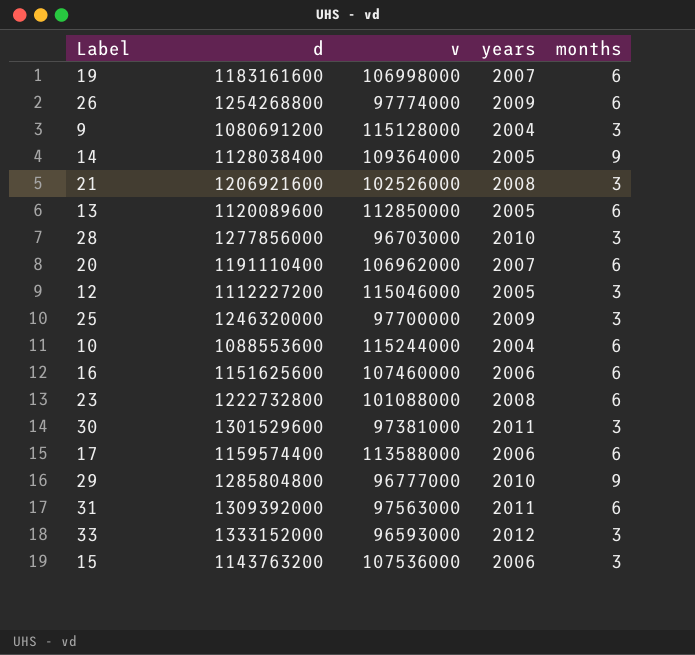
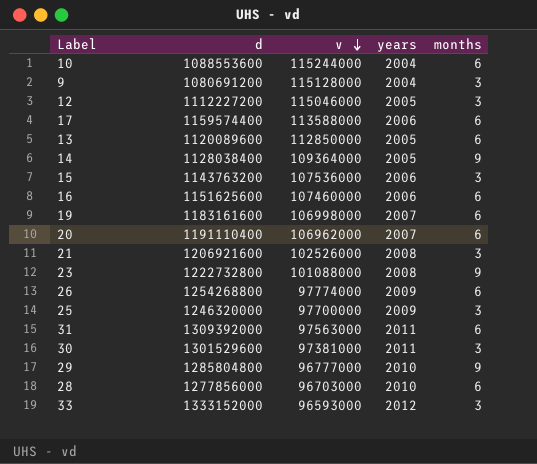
row order: none -> v descending
23 | months: 6 -> 9
28 | months: 3 -> 6

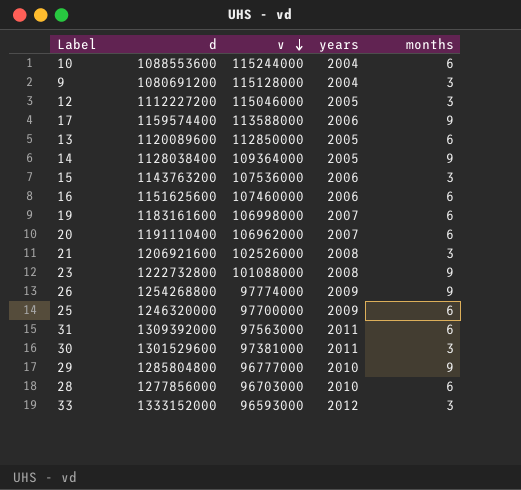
17 | months: 6 -> 9
26 | months: 6 -> 9
25 | months: 3 -> 6

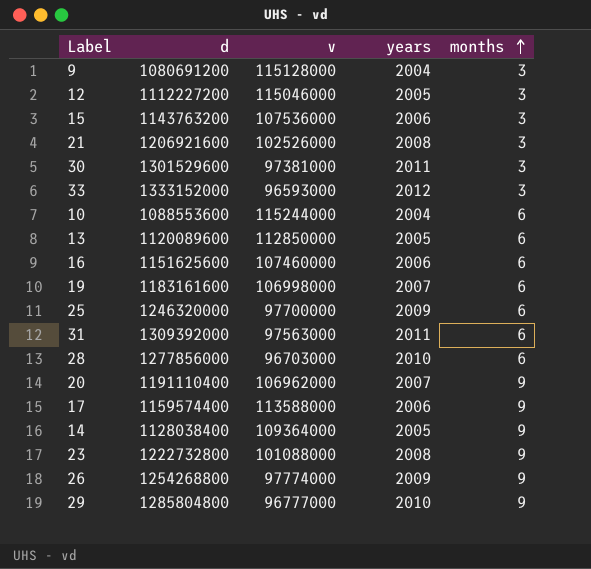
row order: v descending -> months ascending
20 | months: 6 -> 9

